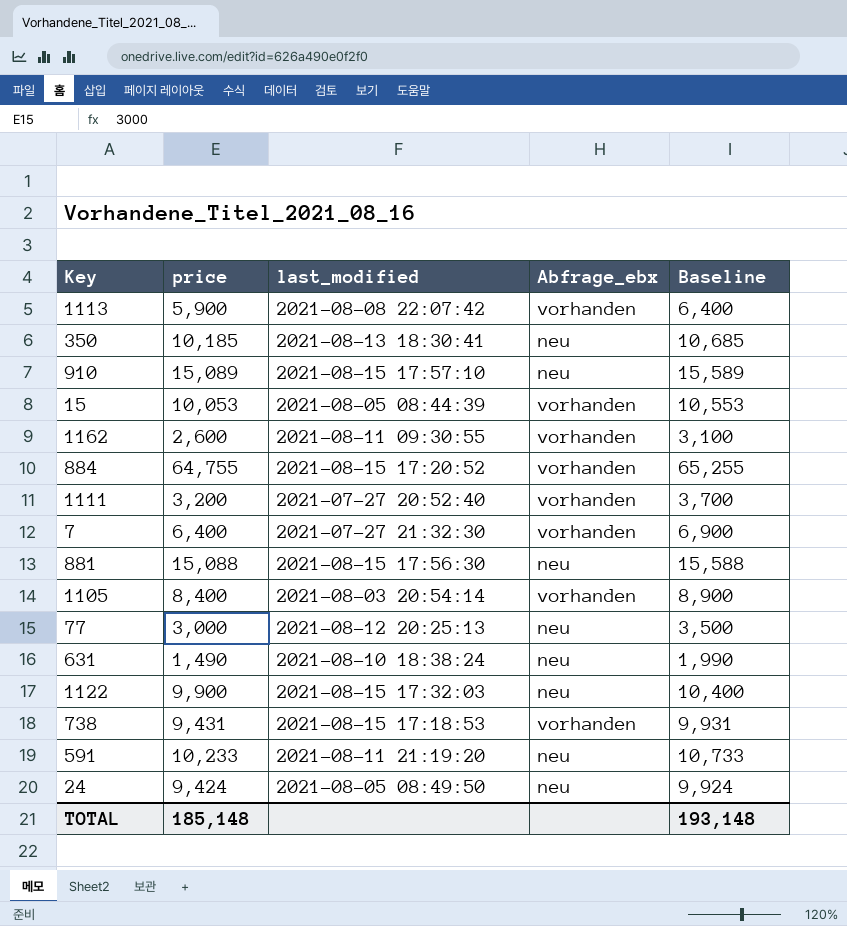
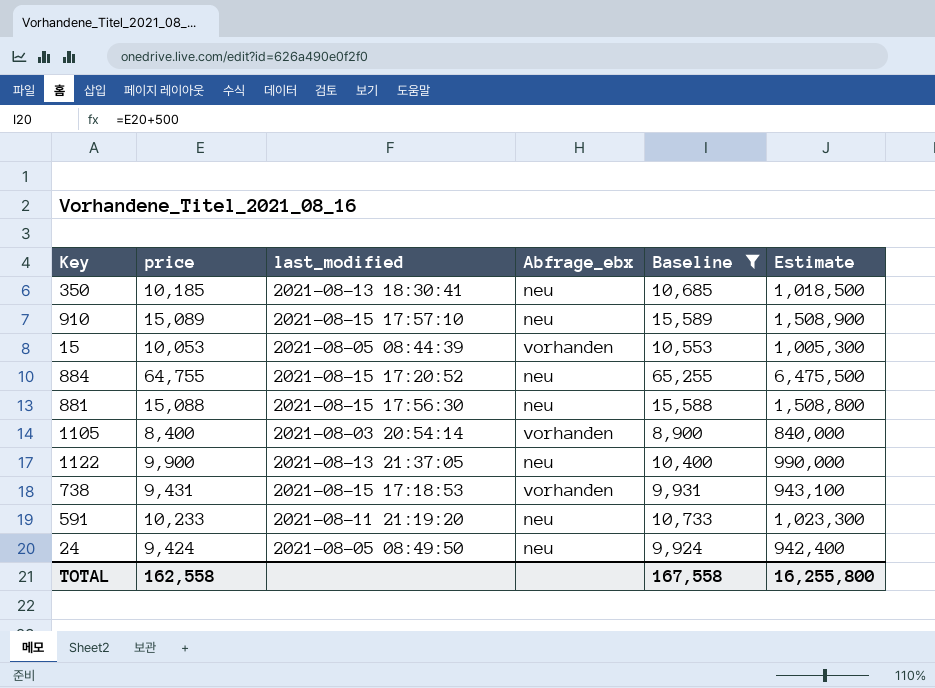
filter: none -> Baseline >= 8,900
column Estimate | formula: none -> [price] * 100
884 | Abfrage_ebx: vorhanden -> neu
1122 | last_modified: 2021-08-15 17:32:03 -> 2021-08-13 21:37:05
TOTAL | price: 185,148 -> 162,558
TOTAL | Baseline: 193,148 -> 167,558

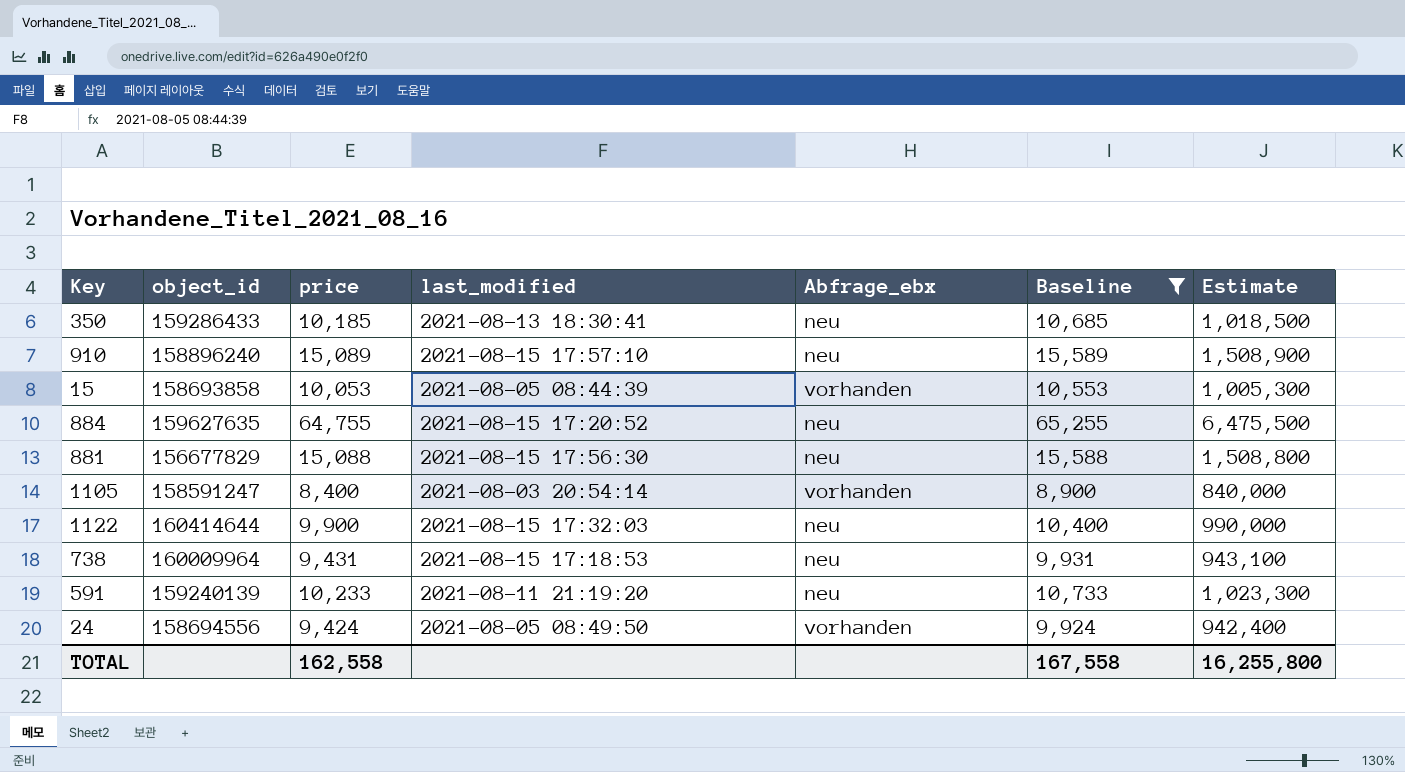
column object_id | position: none -> 2
1122 | last_modified: 2021-08-13 21:37:05 -> 2021-08-15 17:32:03
738 | Abfrage_ebx: vorhanden -> neu
24 | Abfrage_ebx: neu -> vorhanden

